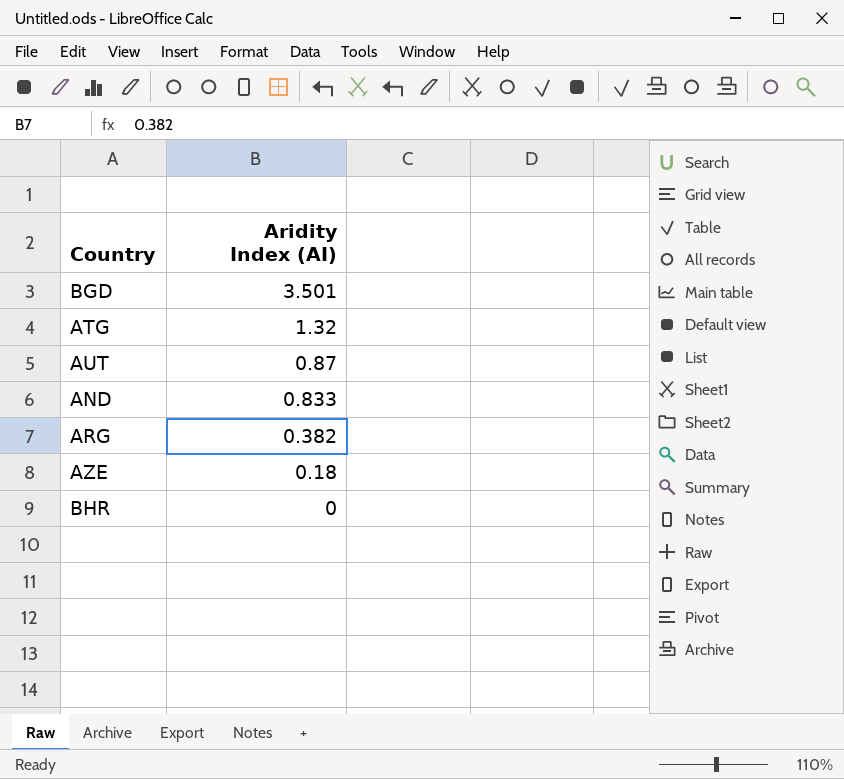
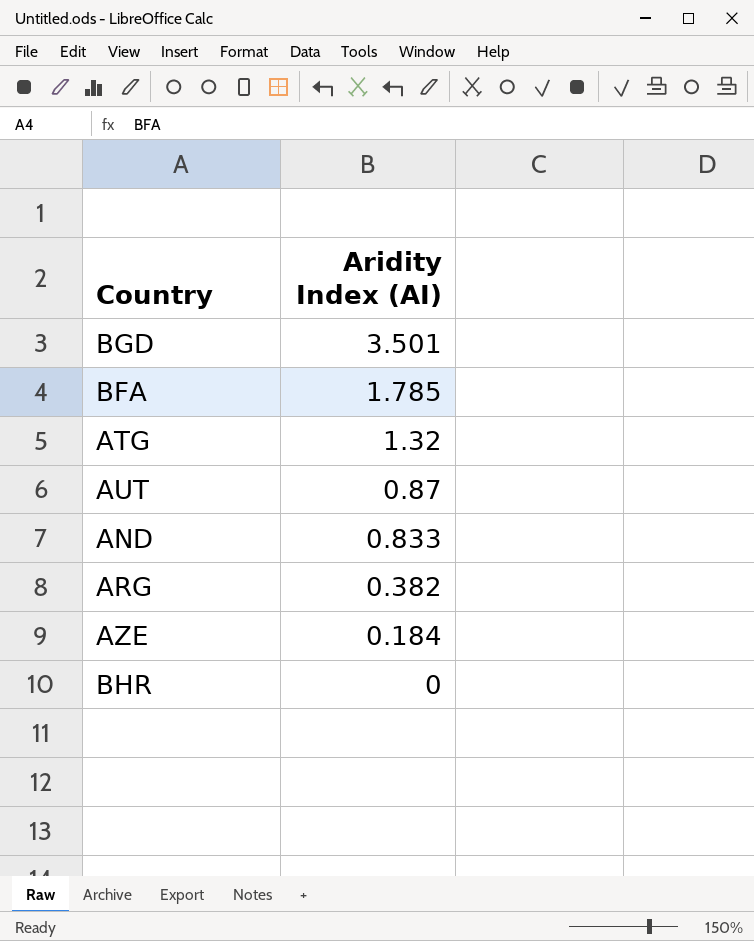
row BFA: none -> 1.785
AZE | Aridity Index (AI): 0.18 -> 0.184

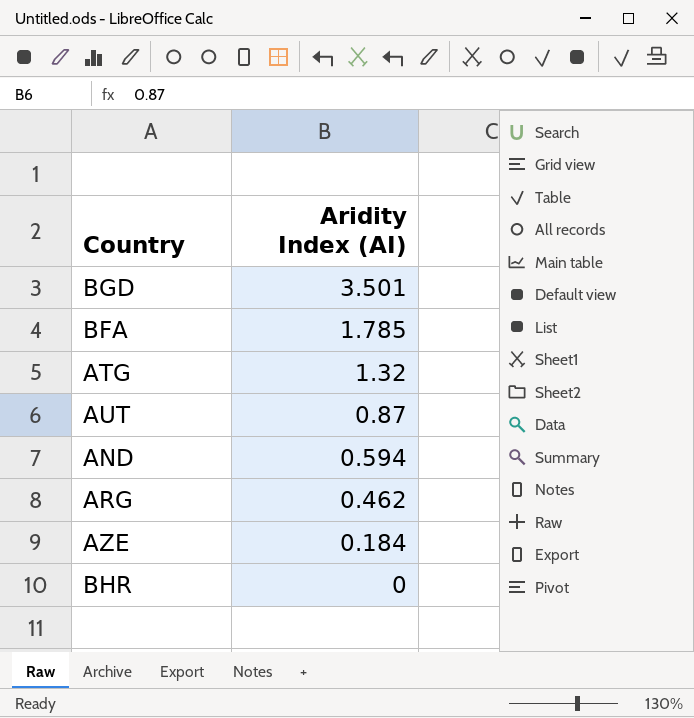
AND | Aridity Index (AI): 0.833 -> 0.594
ARG | Aridity Index (AI): 0.382 -> 0.462

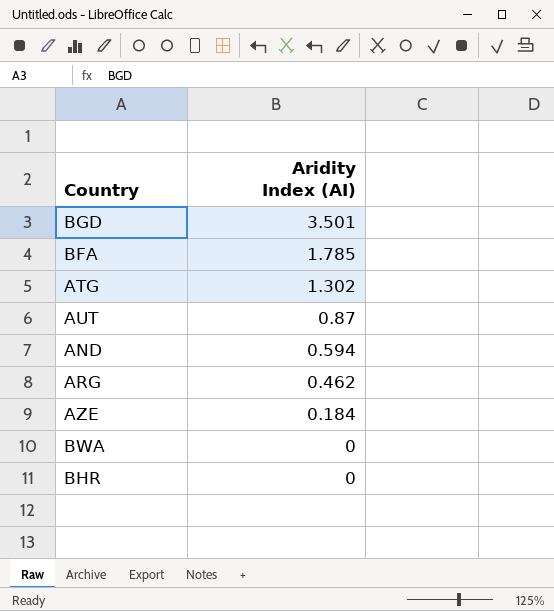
ATG | Aridity Index (AI): 1.32 -> 1.302
row BWA: none -> 0

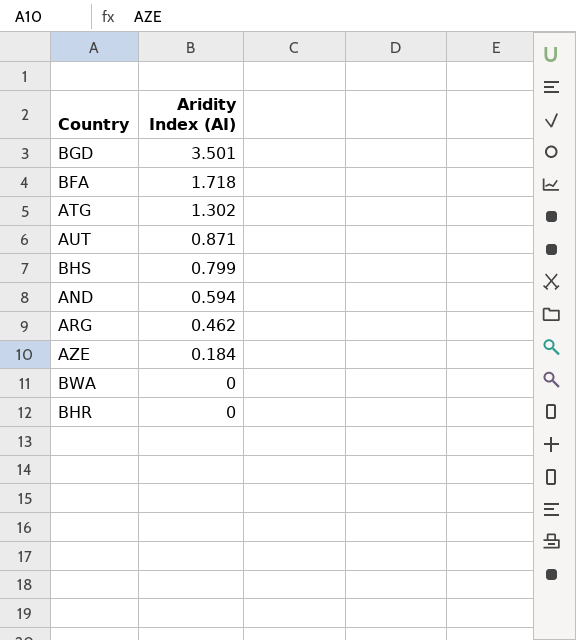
BFA | Aridity Index (AI): 1.785 -> 1.718
AUT | Aridity Index (AI): 0.87 -> 0.871
row BHS: none -> 0.799

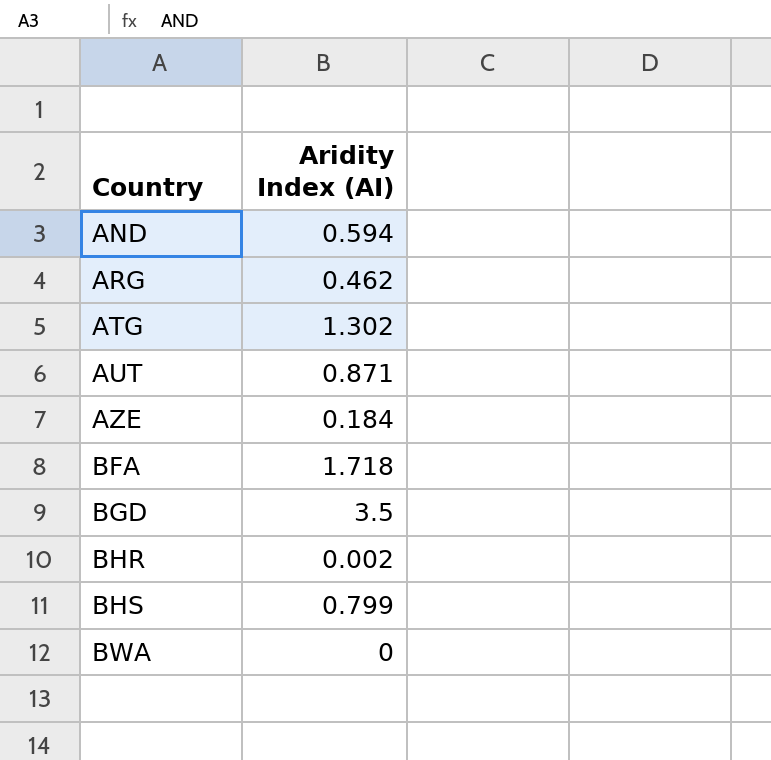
row order: Aridity Index (AI) descending -> Country ascending
BGD | Aridity Index (AI): 3.501 -> 3.5
BHR | Aridity Index (AI): 0 -> 0.002

